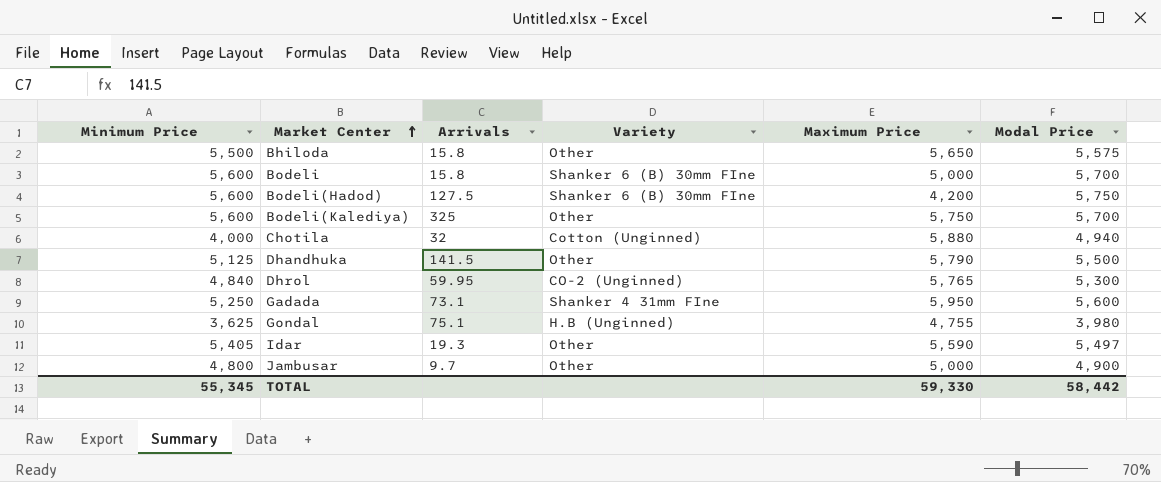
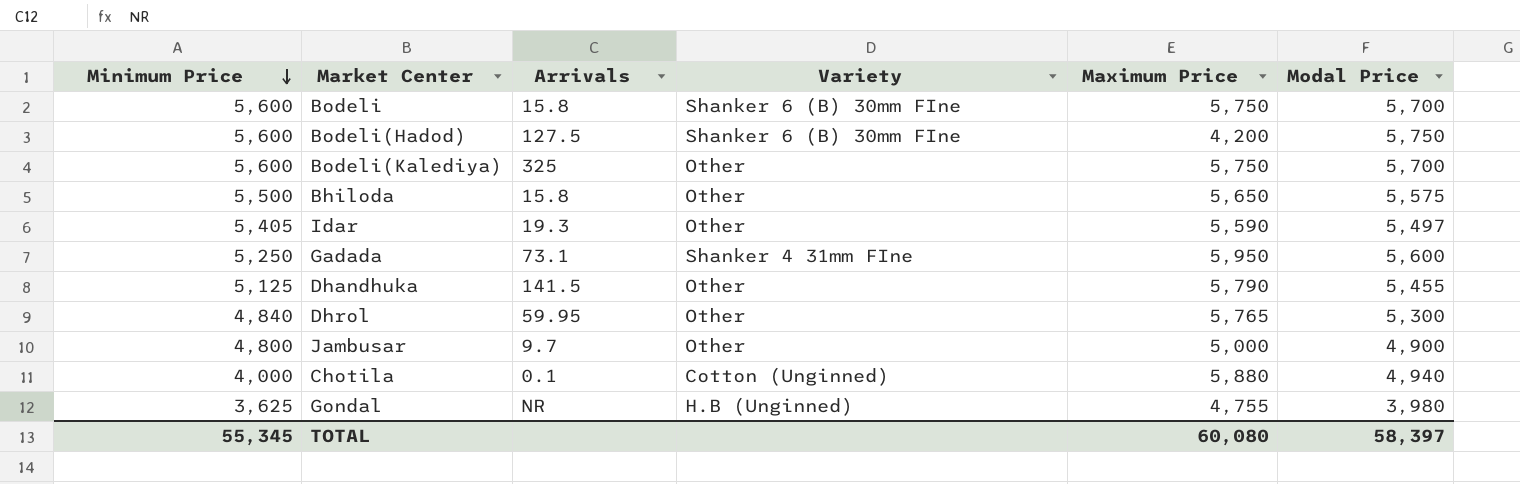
row order: Market Center ascending -> Minimum Price descending
Bodeli | Maximum Price: 5,000 -> 5,750
Dhandhuka | Modal Price: 5,500 -> 5,455
Dhrol | Variety: CO-2 (Unginned) -> Other
Chotila | Arrivals: 32 -> 0.1
Gondal | Arrivals: 75.1 -> NR
TOTAL | Maximum Price: 59,330 -> 60,080
TOTAL | Modal Price: 58,442 -> 58,397

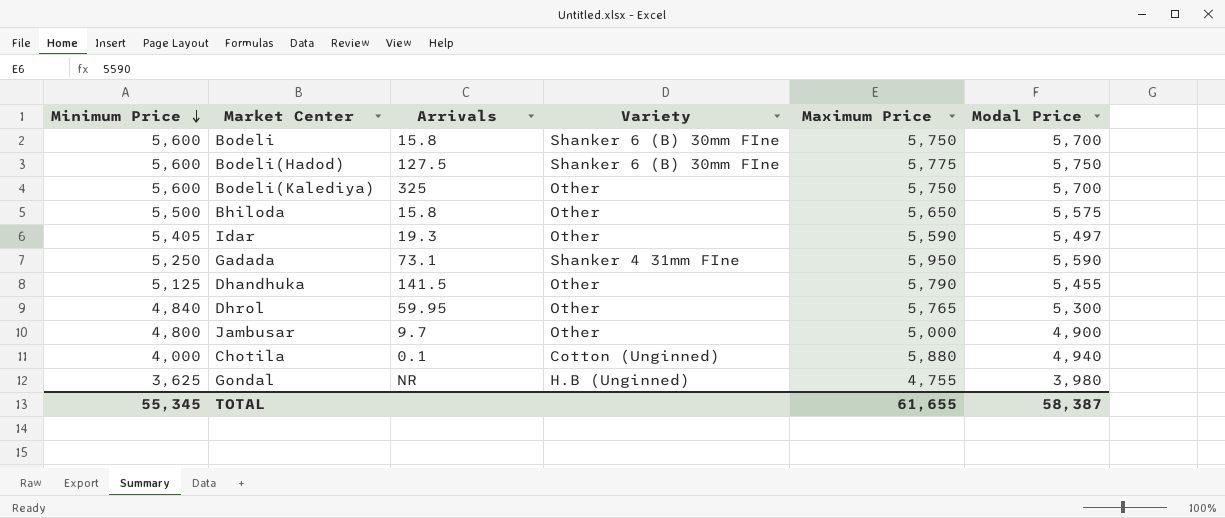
Bodeli(Hadod) | Maximum Price: 4,200 -> 5,775
Gadada | Modal Price: 5,600 -> 5,590
TOTAL | Maximum Price: 60,080 -> 61,655
TOTAL | Modal Price: 58,397 -> 58,387

